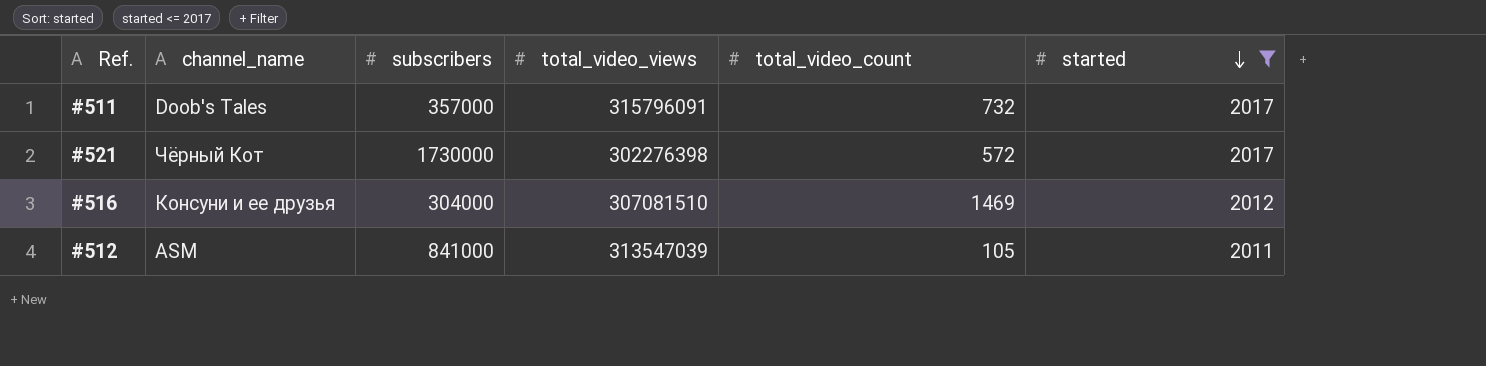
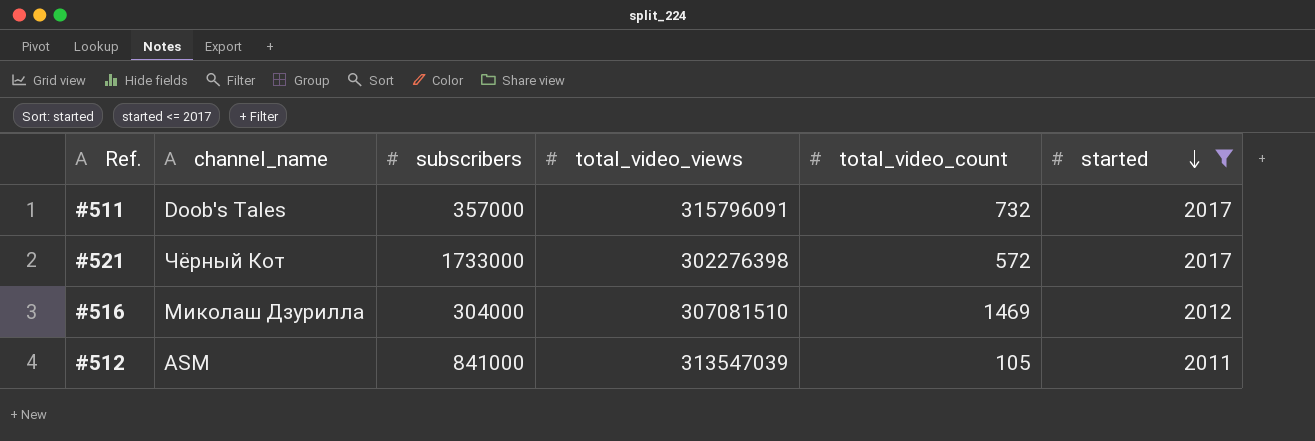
#521 | subscribers: 1730000 -> 1733000
#516 | channel_name: Консуни и ее друзья -> Миколаш Дзурилла

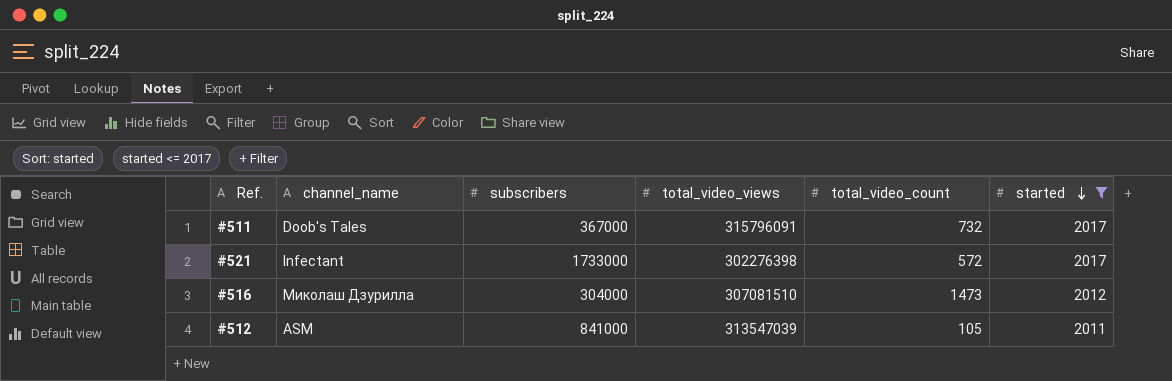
#511 | subscribers: 357000 -> 367000
#521 | channel_name: Чёрный Кот -> Infectant
#516 | total_video_count: 1469 -> 1473

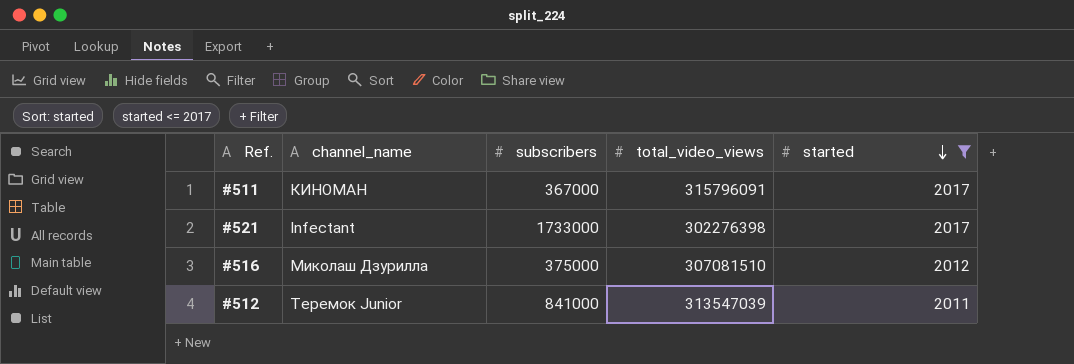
column total_video_count | position: 5 -> none
#511 | channel_name: Doob's Tales -> КИНОМАН
#516 | subscribers: 304000 -> 375000
#512 | channel_name: ASM -> Теремок Junior

